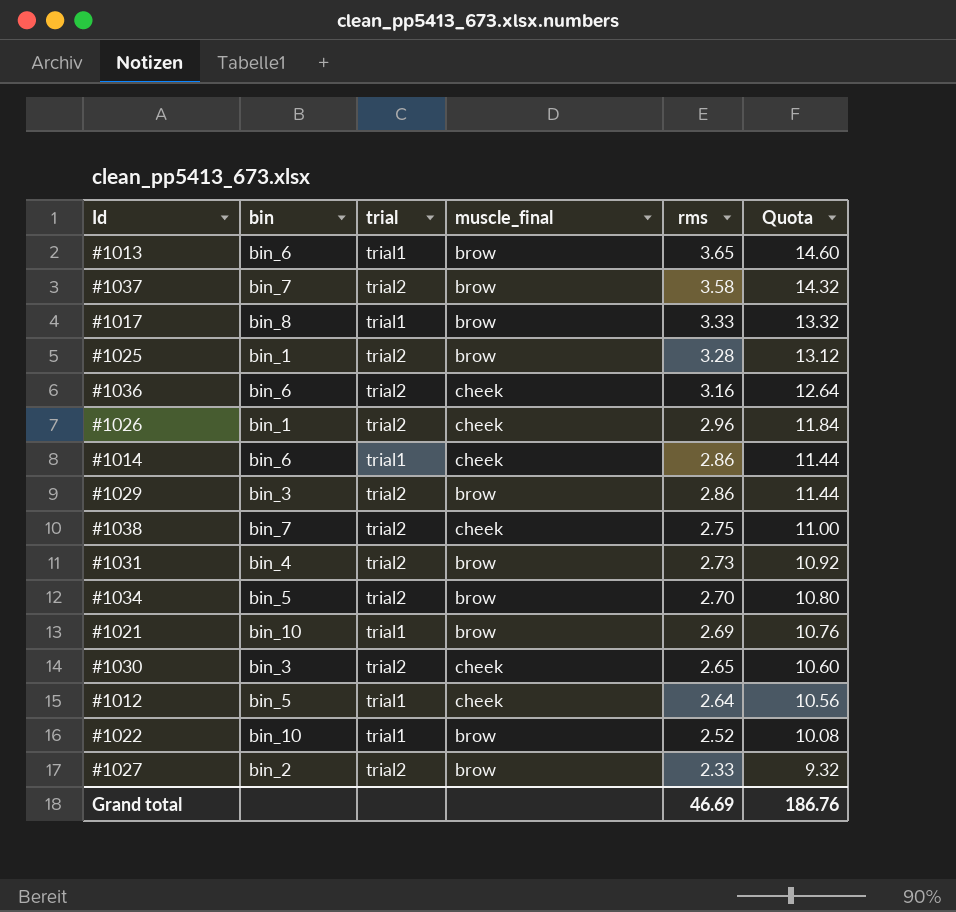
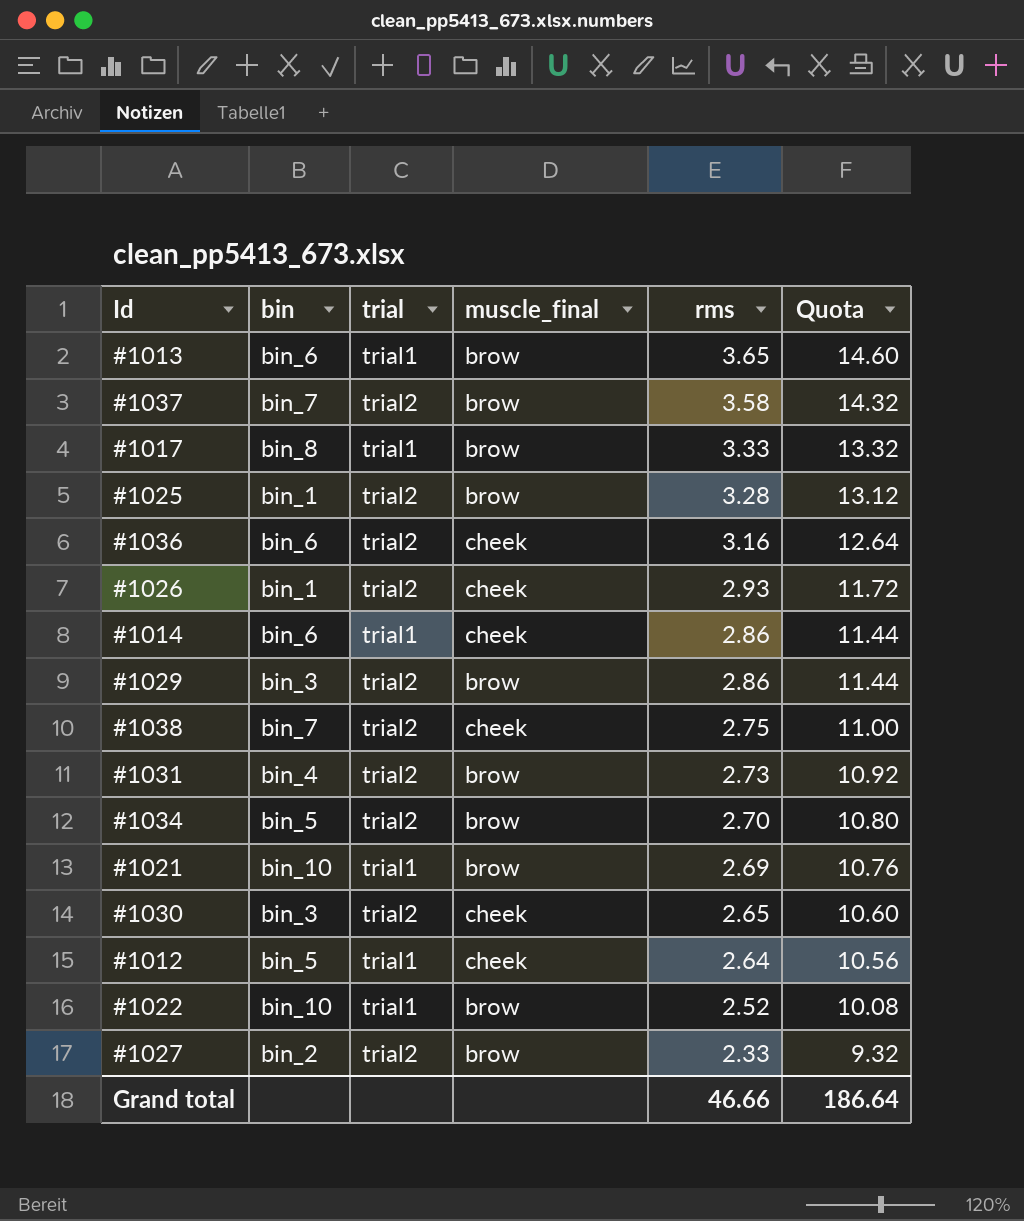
#1026 | rms: 2.96 -> 2.93
#1026 | Quota: 11.84 -> 11.72
Grand total | rms: 46.69 -> 46.66
Grand total | Quota: 186.76 -> 186.64

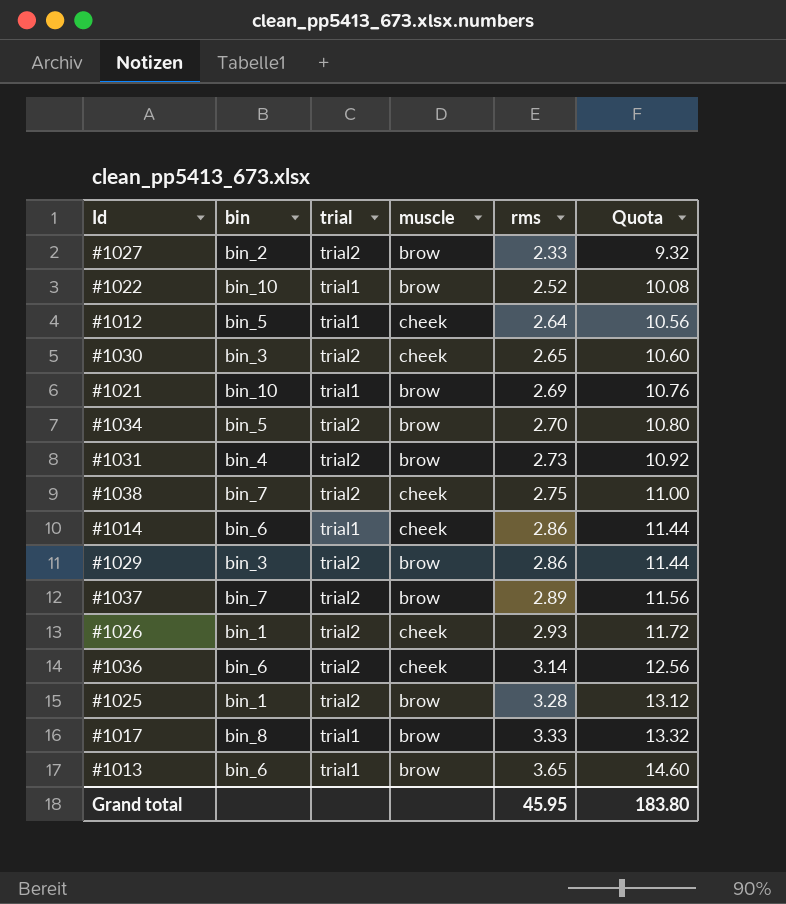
row order: rms descending -> rms ascending
column name: muscle_final -> muscle
#1037 | rms: 3.58 -> 2.89
#1037 | Quota: 14.32 -> 11.56
#1036 | rms: 3.16 -> 3.14
#1036 | Quota: 12.64 -> 12.56
Grand total | rms: 46.66 -> 45.95
Grand total | Quota: 186.64 -> 183.80

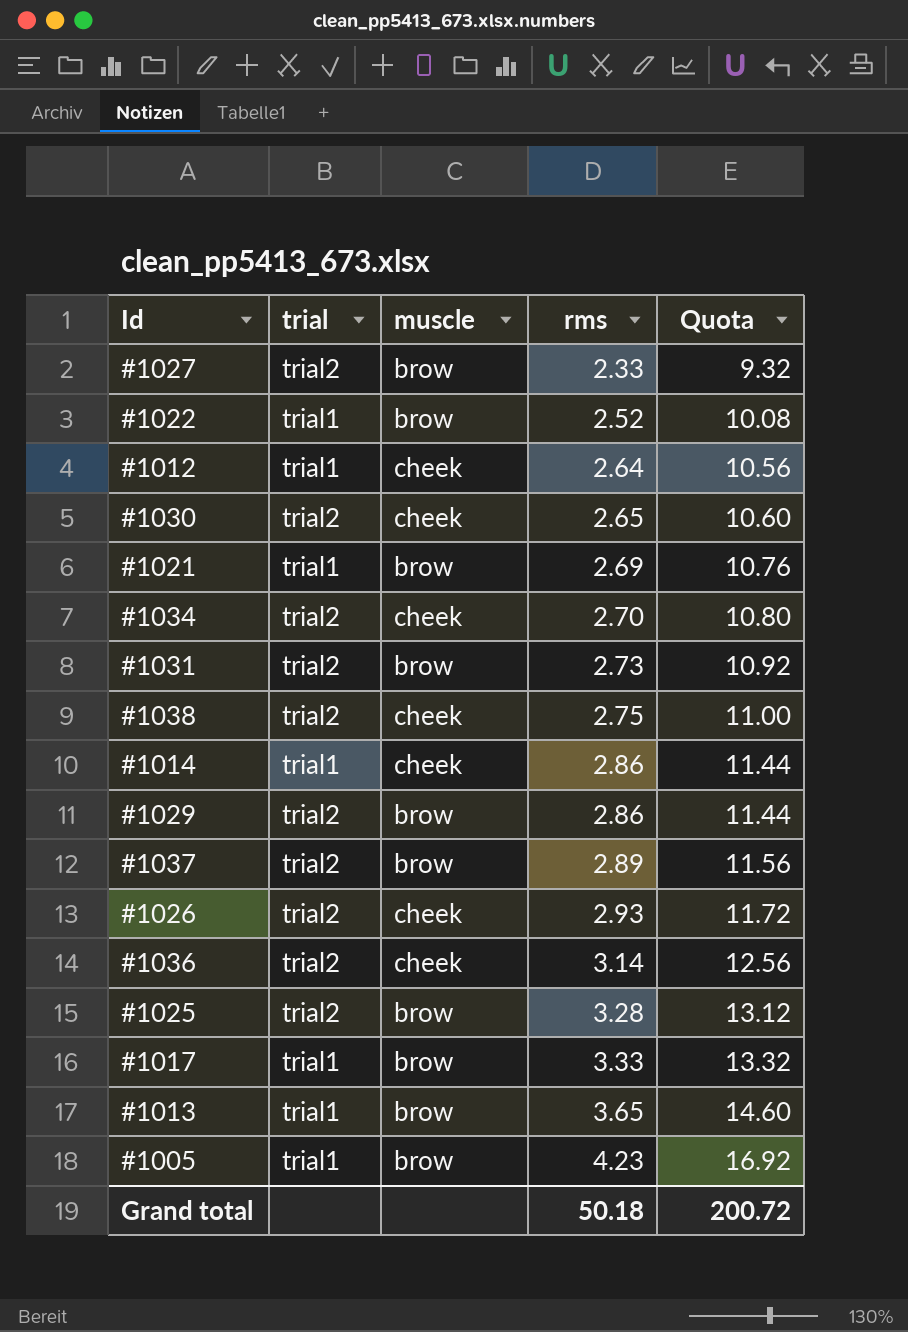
column bin | position: 2 -> none
#1034 | muscle: brow -> cheek
row #1005: none -> trial1 | brow | 4.23 | 16.92
Grand total | rms: 45.95 -> 50.18
Grand total | Quota: 183.80 -> 200.72

